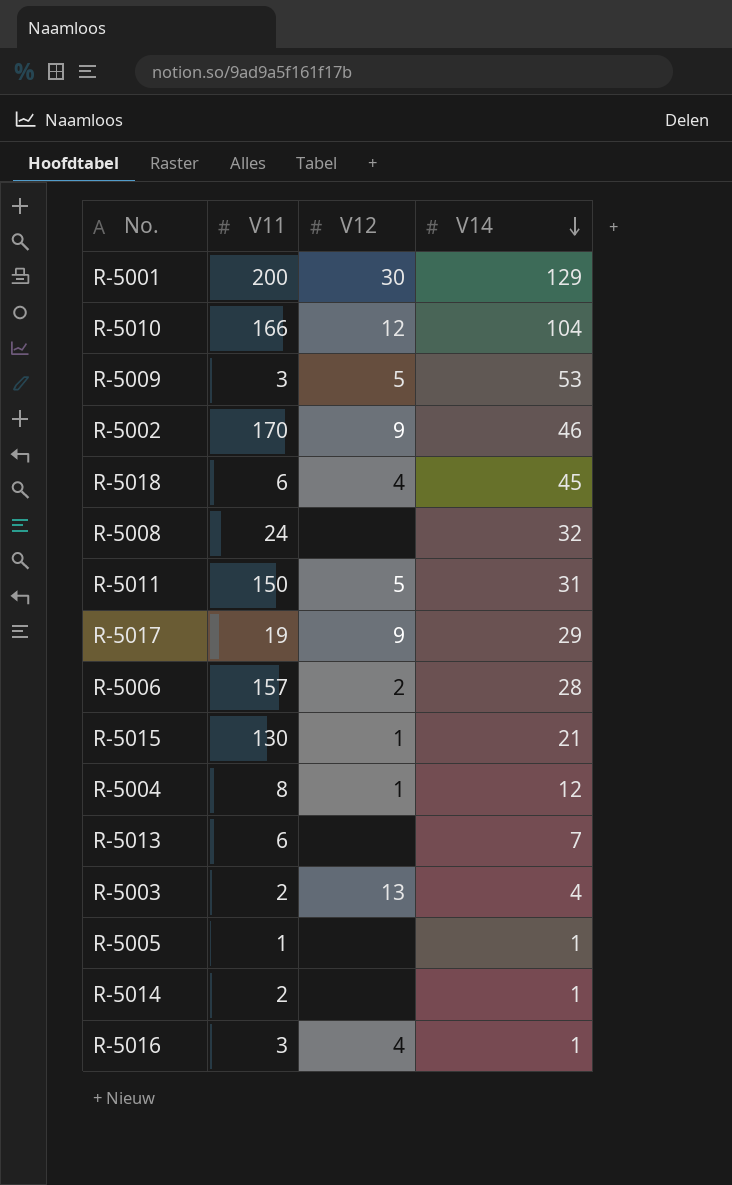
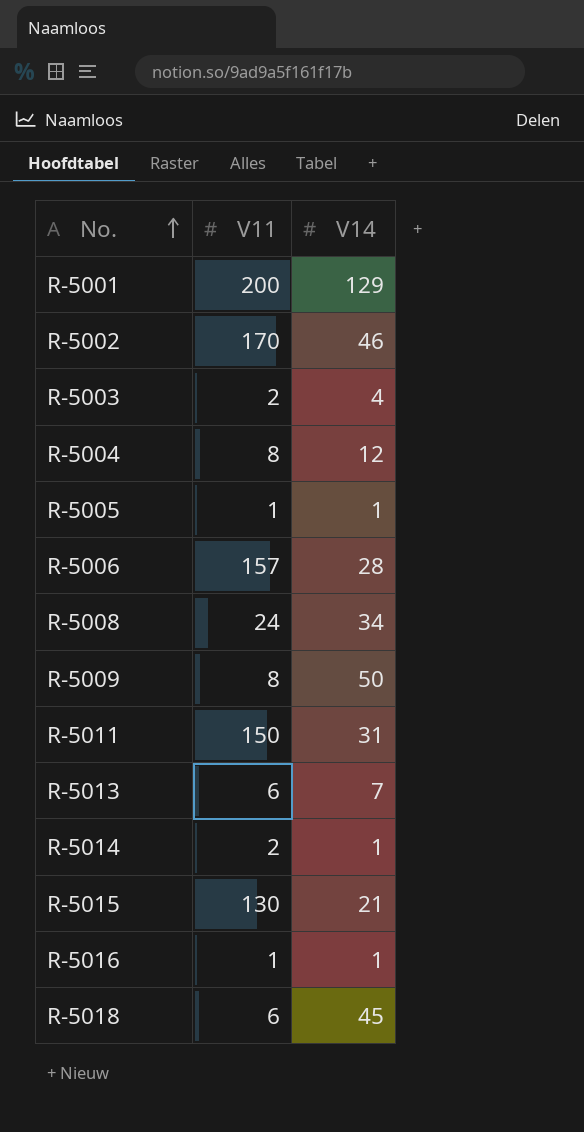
row order: V14 descending -> No. ascending
column V12 | position: 3 -> none
row R-5010: 166 | 12 | 104 -> none
row R-5017: 19 | 9 | 29 -> none
R-5008 | V14: 32 -> 34
R-5009 | V11: 3 -> 8
R-5009 | V14: 53 -> 50
R-5016 | V11: 3 -> 1

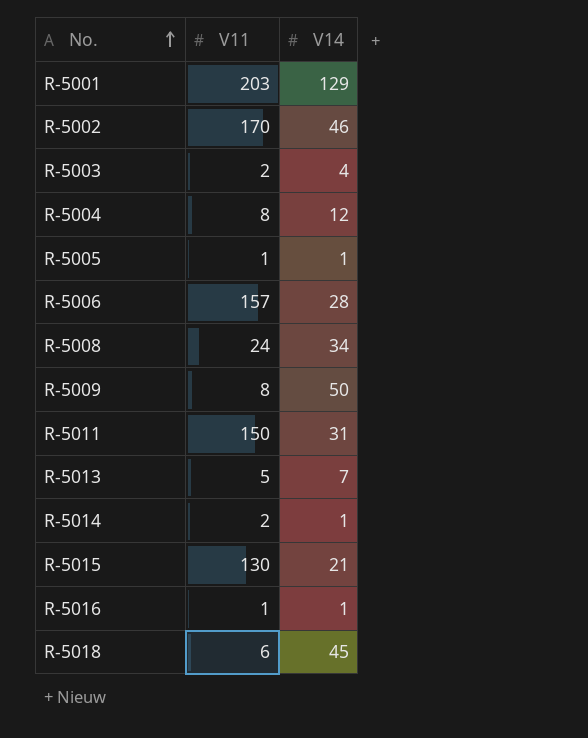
R-5001 | V11: 200 -> 203
R-5013 | V11: 6 -> 5

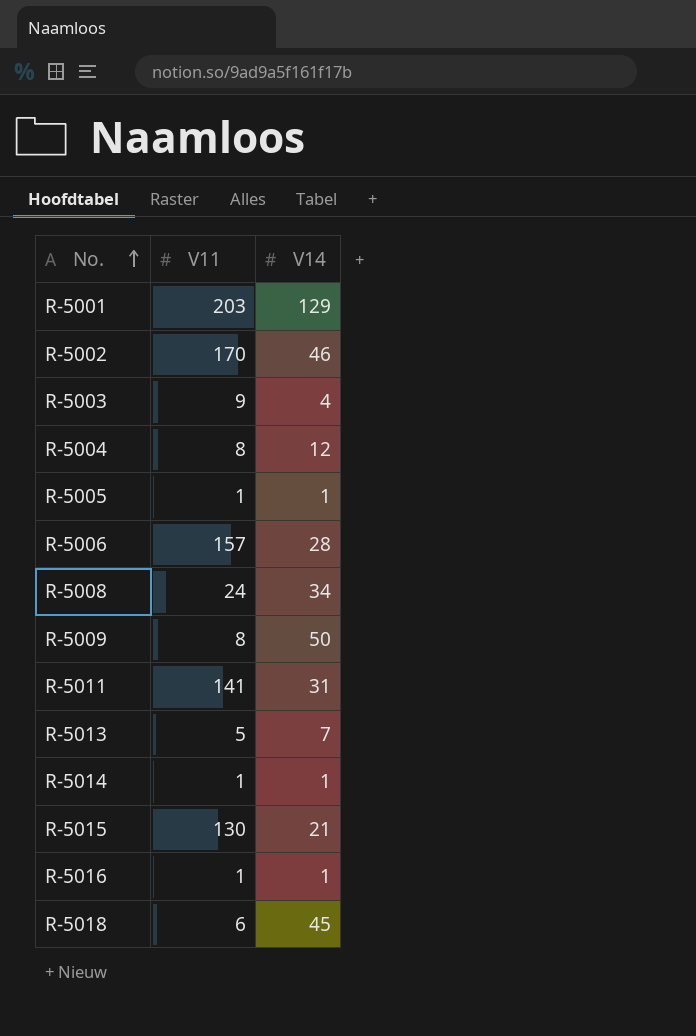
R-5003 | V11: 2 -> 9
R-5011 | V11: 150 -> 141
R-5014 | V11: 2 -> 1

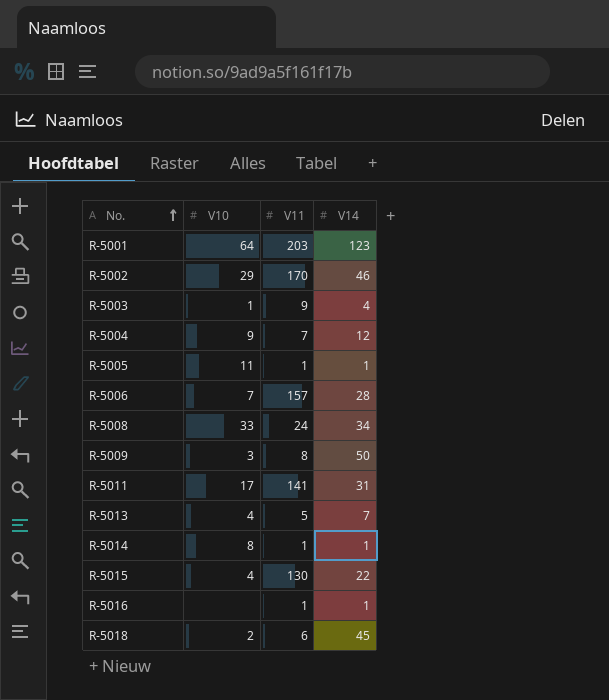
column V10 | position: none -> 2
R-5001 | V14: 129 -> 123
R-5004 | V11: 8 -> 7
R-5015 | V14: 21 -> 22

